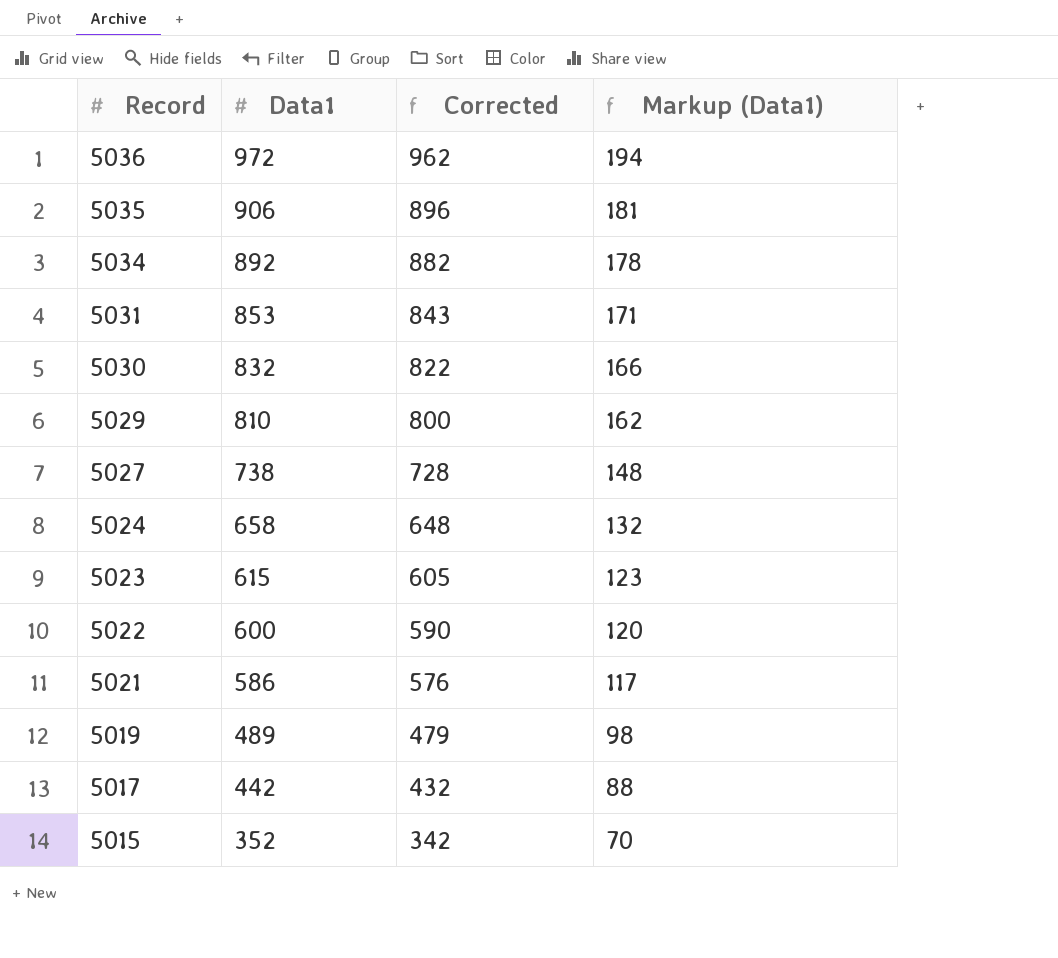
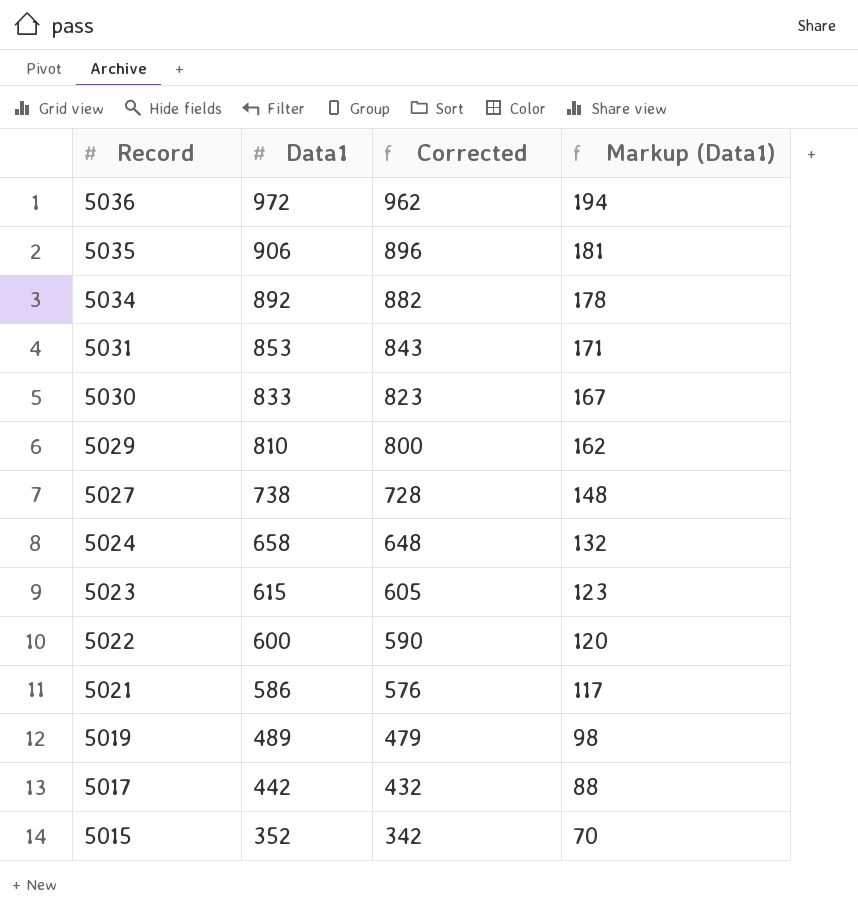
5030 | Data1: 832 -> 833
5030 | Corrected: 822 -> 823
5030 | Markup (Data1): 166 -> 167

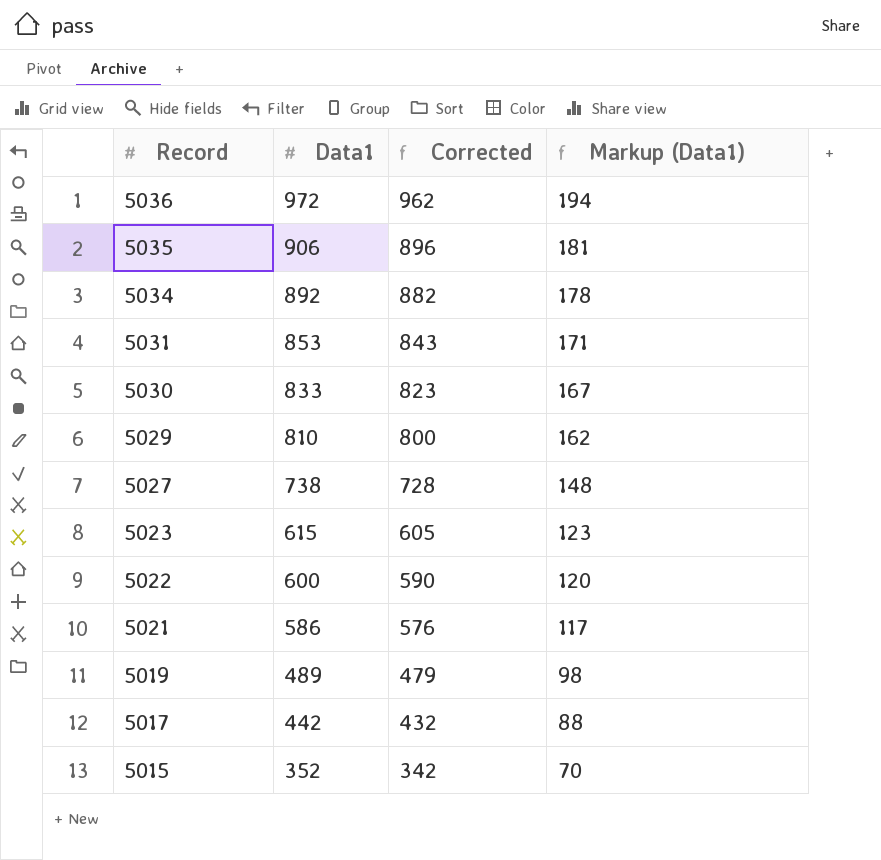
row 5024: 658 | 648 | 132 -> none

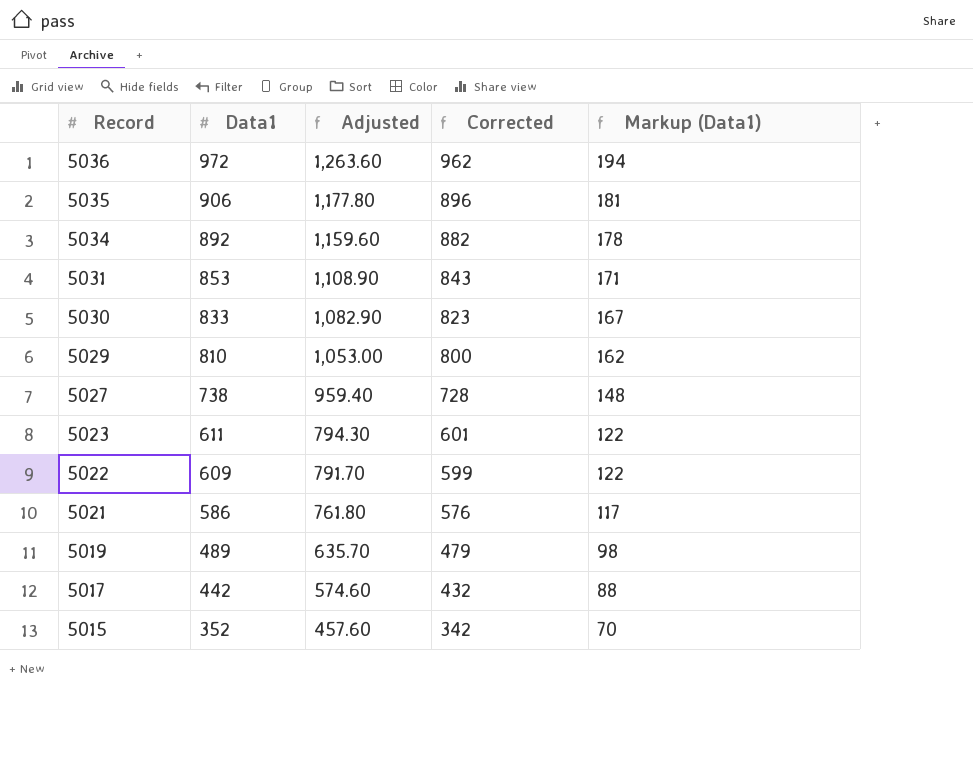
column Adjusted | formula: none -> [Data1] * 1.3
5023 | Data1: 615 -> 611
5023 | Corrected: 605 -> 601
5023 | Markup (Data1): 123 -> 122
5022 | Data1: 600 -> 609
5022 | Corrected: 590 -> 599
5022 | Markup (Data1): 120 -> 122

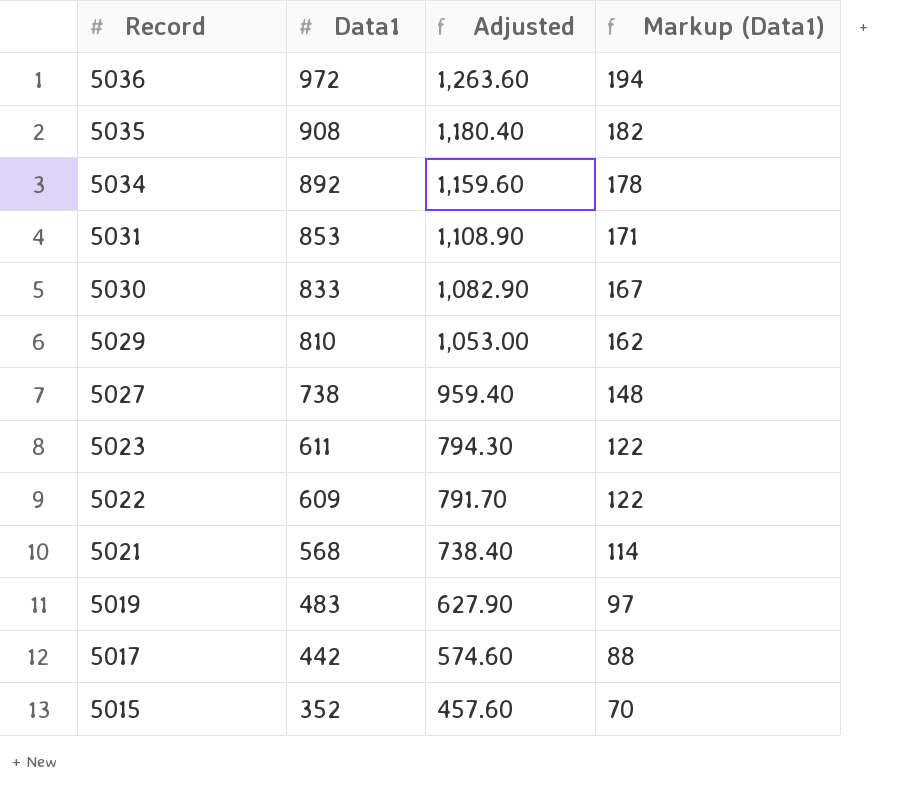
column Corrected | formula: [Data1] - 10 -> none
5035 | Data1: 906 -> 908
5035 | Adjusted: 1,177.80 -> 1,180.40
5035 | Markup (Data1): 181 -> 182
5021 | Data1: 586 -> 568
5021 | Adjusted: 761.80 -> 738.40
5021 | Markup (Data1): 117 -> 114
5019 | Data1: 489 -> 483
5019 | Adjusted: 635.70 -> 627.90
5019 | Markup (Data1): 98 -> 97

